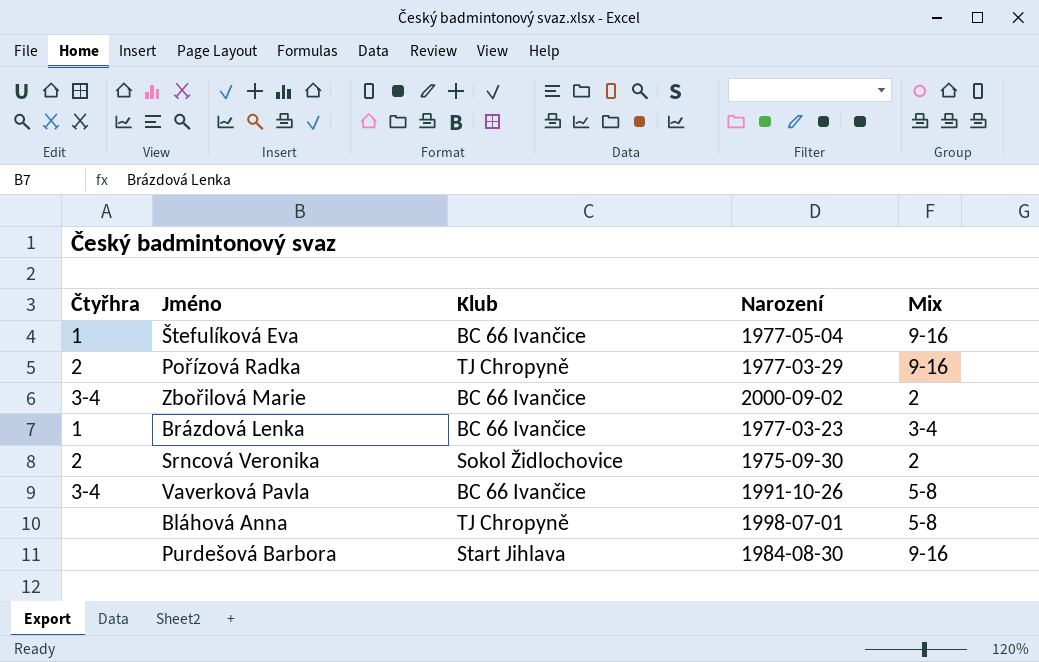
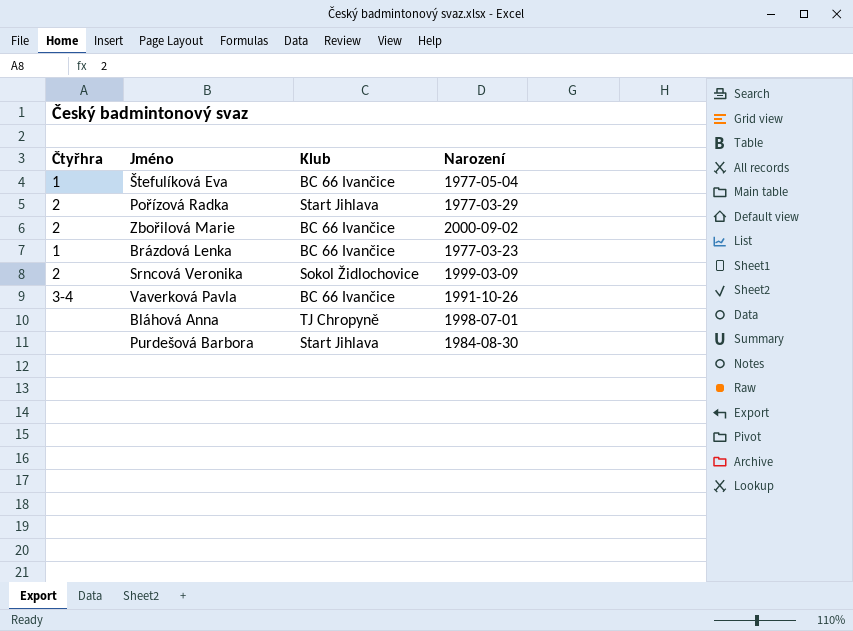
column Mix | position: 5 -> none
Pořízová Radka | Klub: TJ Chropyně -> Start Jihlava
Zbořilová Marie | Čtyřhra: 3-4 -> 2
Srncová Veronika | Narození: 1975-09-30 -> 1999-03-09

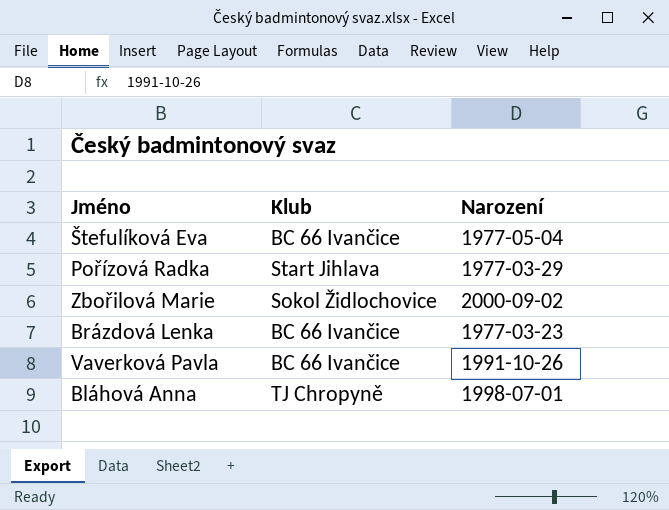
column Čtyřhra | position: 1 -> none
row Srncová Veronika: 2 | Sokol Židlochovice | 1999-03-09 -> none
row Purdešová Barbora: none | Start Jihlava | 1984-08-30 -> none
Zbořilová Marie | Klub: BC 66 Ivančice -> Sokol Židlochovice

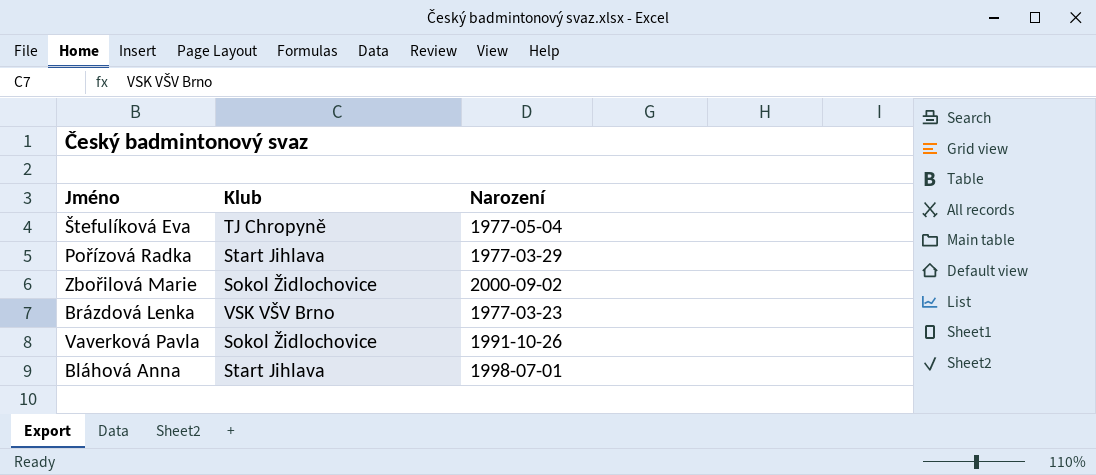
Štefulíková Eva | Klub: BC 66 Ivančice -> TJ Chropyně
Brázdová Lenka | Klub: BC 66 Ivančice -> VSK VŠV Brno
Vaverková Pavla | Klub: BC 66 Ivančice -> Sokol Židlochovice
Bláhová Anna | Klub: TJ Chropyně -> Start Jihlava

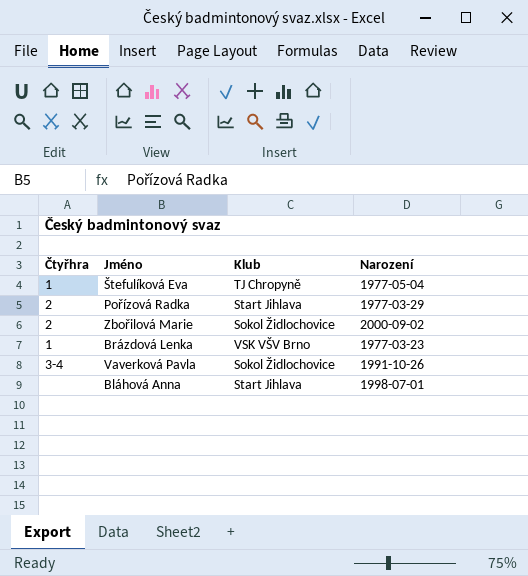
column Čtyřhra | position: none -> 1

